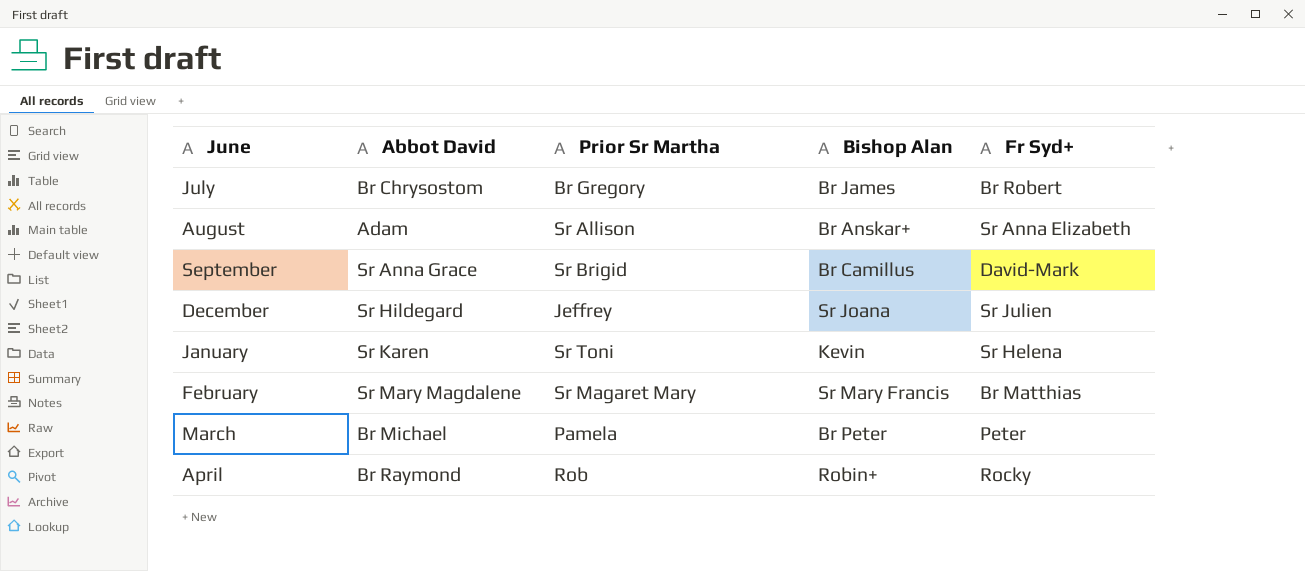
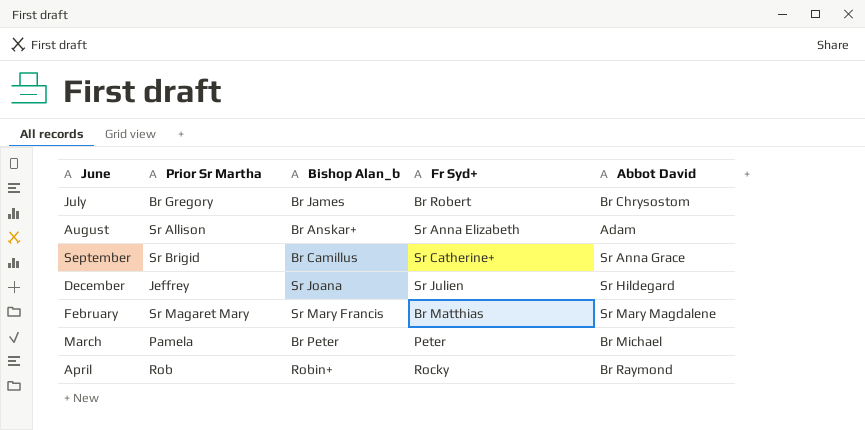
column name: Bishop Alan -> Bishop Alan_b
column Abbot David | position: 2 -> 5
row January: Sr Karen | Sr Toni | Kevin | Sr Helena -> none
September | Fr Syd+: David-Mark -> Sr Catherine+

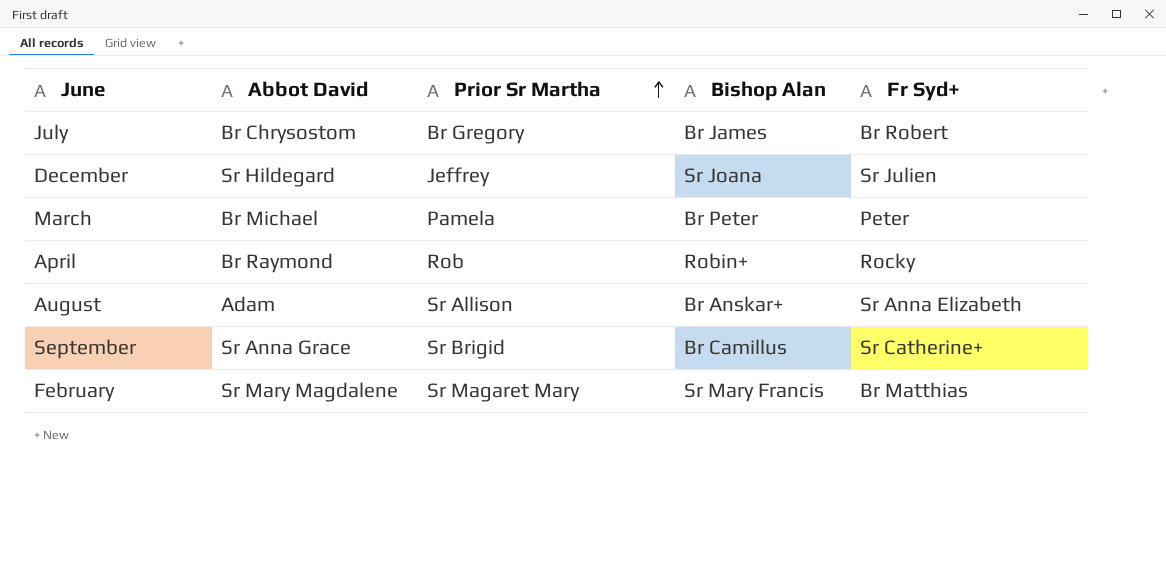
row order: none -> Prior Sr Martha ascending
column Abbot David | position: 5 -> 2
column name: Bishop Alan_b -> Bishop Alan

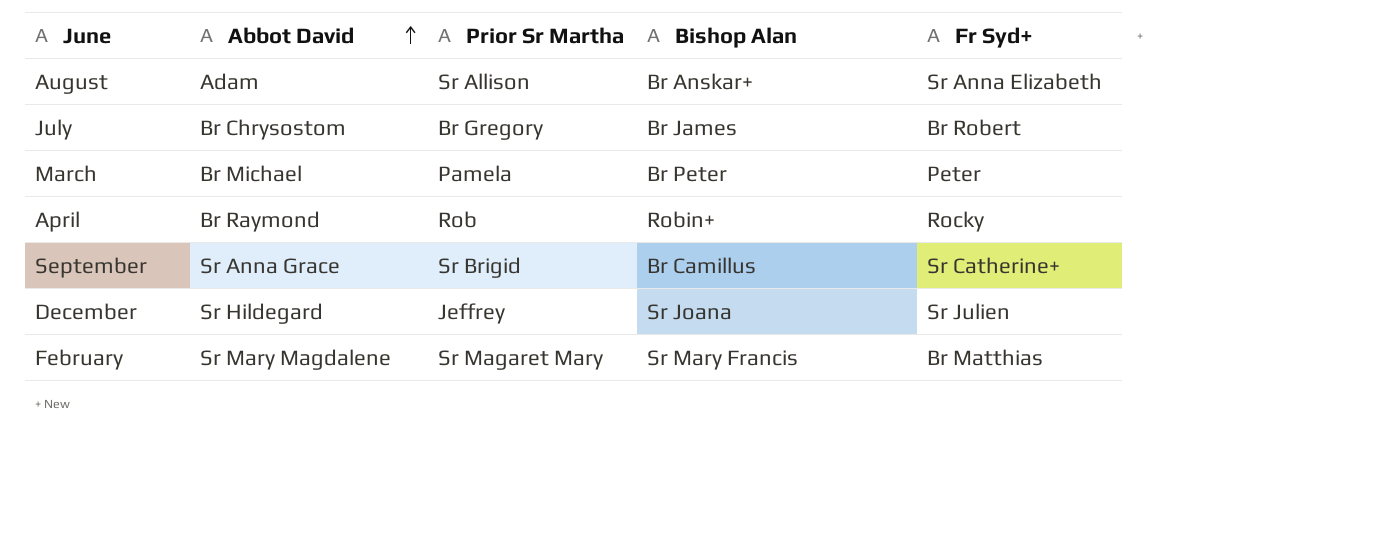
row order: Prior Sr Martha ascending -> Abbot David ascending

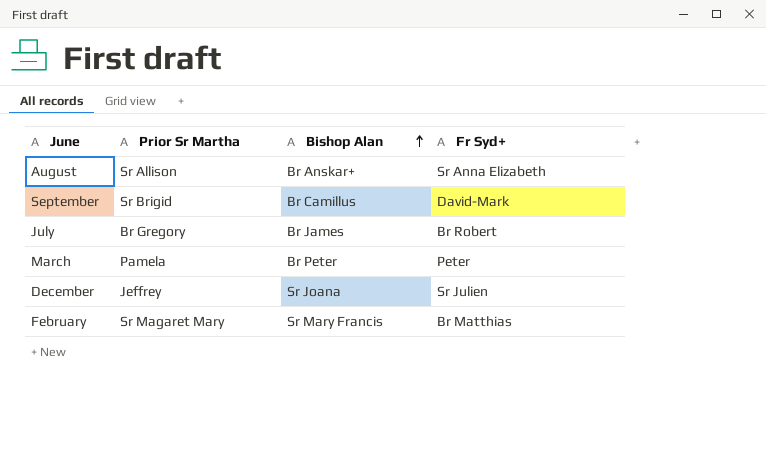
row order: Abbot David ascending -> Bishop Alan ascending
column Abbot David | position: 2 -> none
row April: Br Raymond | Rob | Robin+ | Rocky -> none
September | Fr Syd+: Sr Catherine+ -> David-Mark

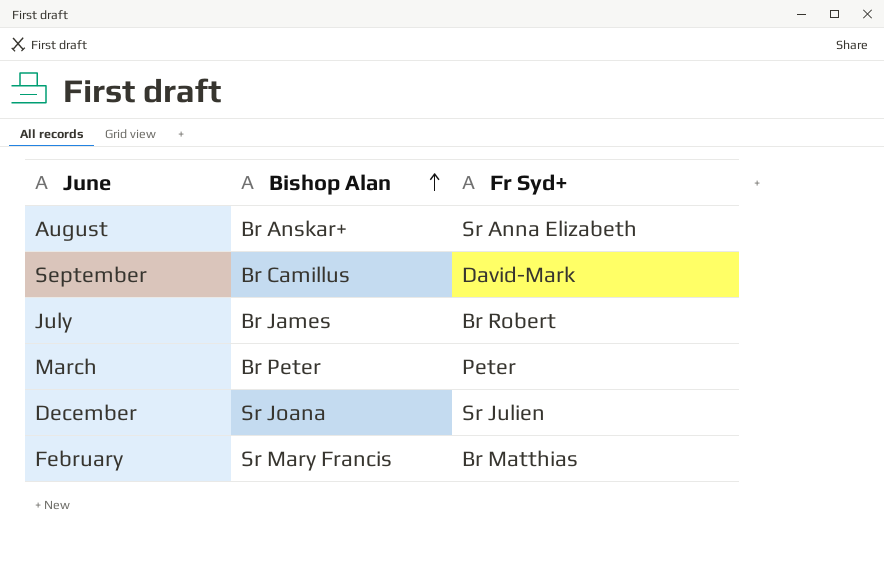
column Prior Sr Martha | position: 2 -> none

